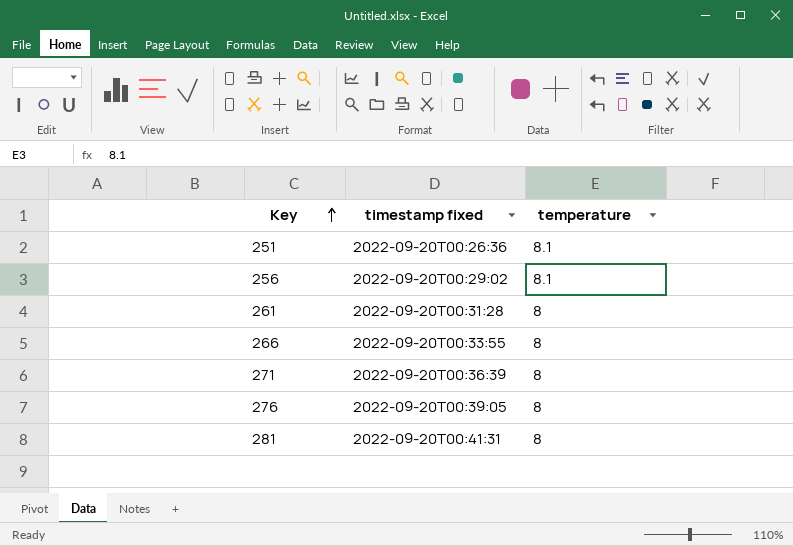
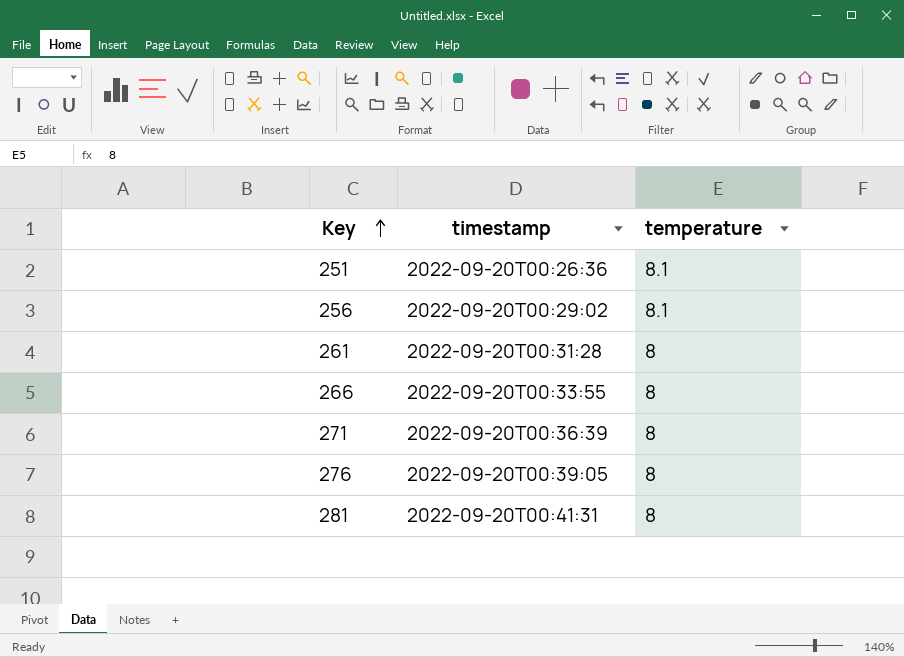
column name: timestamp fixed -> timestamp

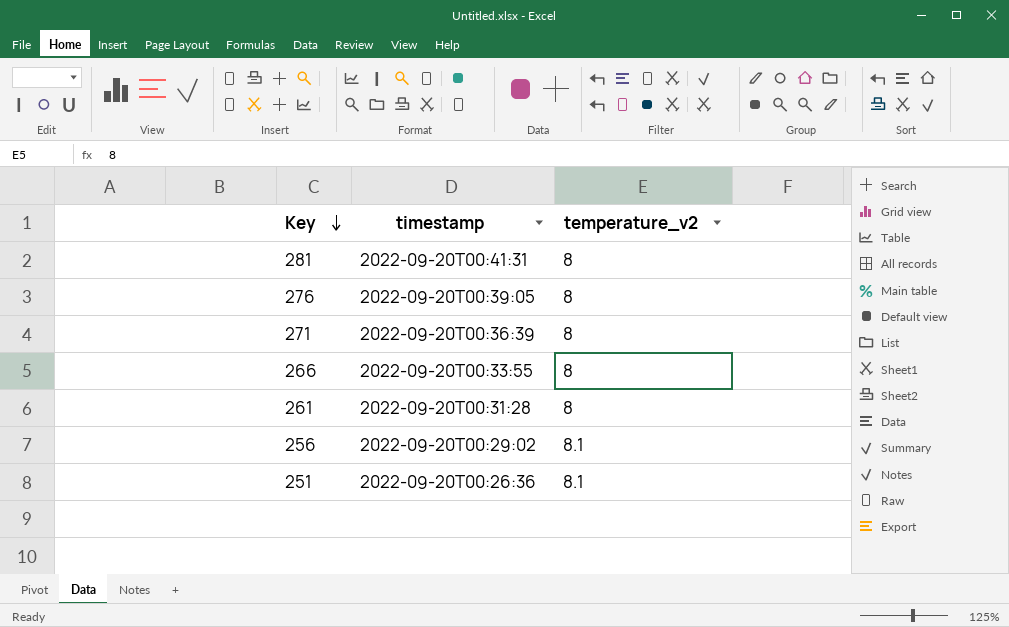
row order: Key ascending -> Key descending
column name: temperature -> temperature_v2

